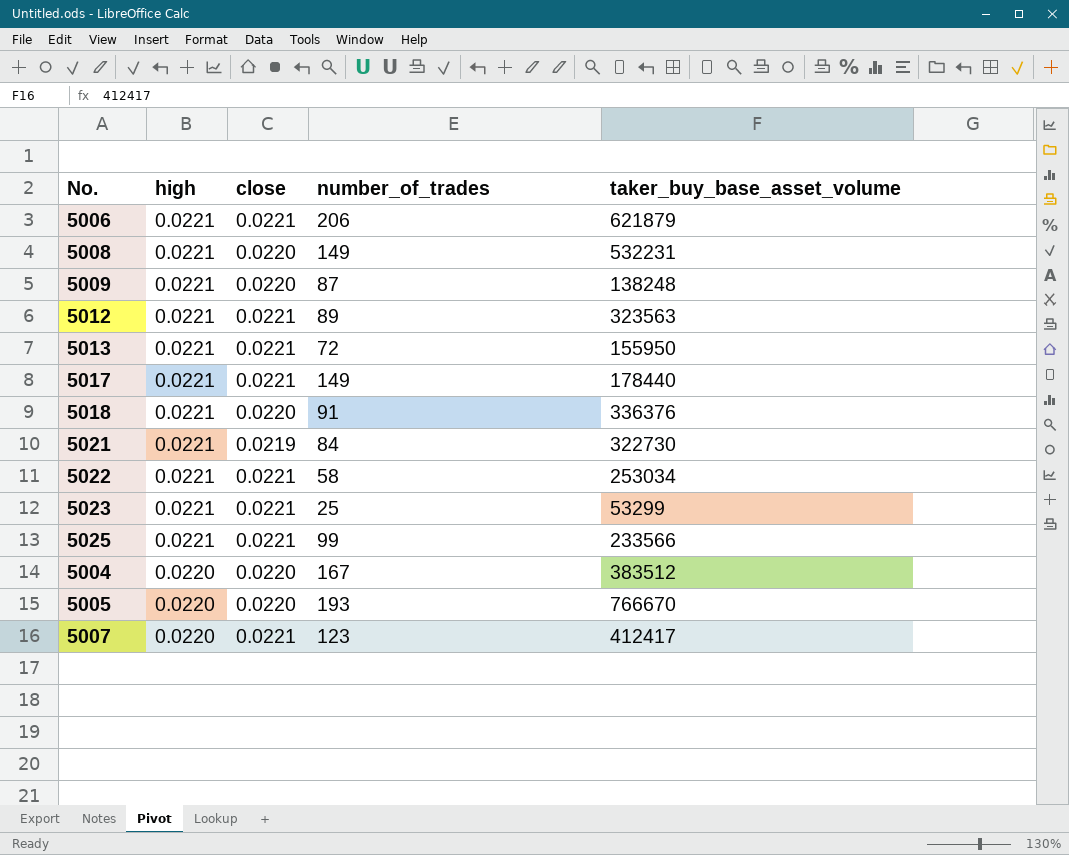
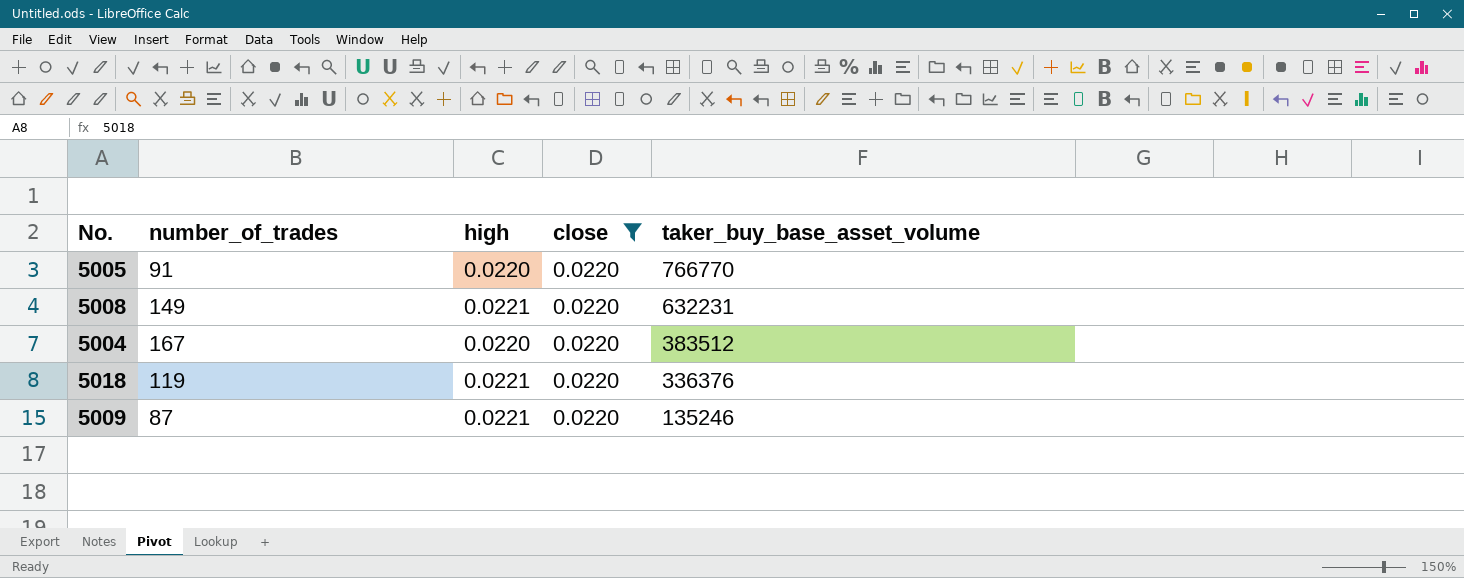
filter: none -> close = 0.0220
row order: high descending -> taker_buy_base_asset_volume descending
column number_of_trades | position: 4 -> 2
5005 | number_of_trades: 193 -> 91
5005 | taker_buy_base_asset_volume: 766670 -> 766770
5008 | taker_buy_base_asset_volume: 532231 -> 632231
5018 | number_of_trades: 91 -> 119
5009 | taker_buy_base_asset_volume: 138248 -> 135246

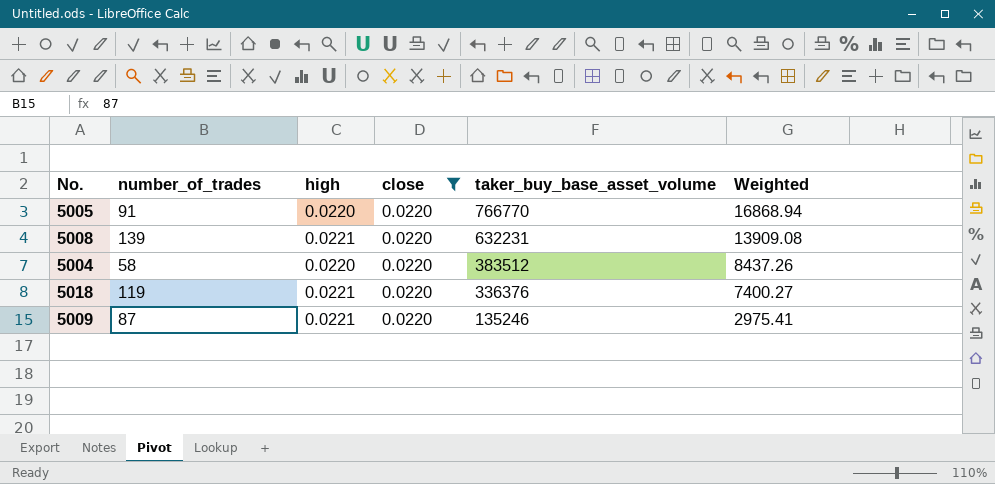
column Weighted | formula: none -> [close] * [taker_buy_base_asset_volume]
5008 | number_of_trades: 149 -> 139
5004 | number_of_trades: 167 -> 58

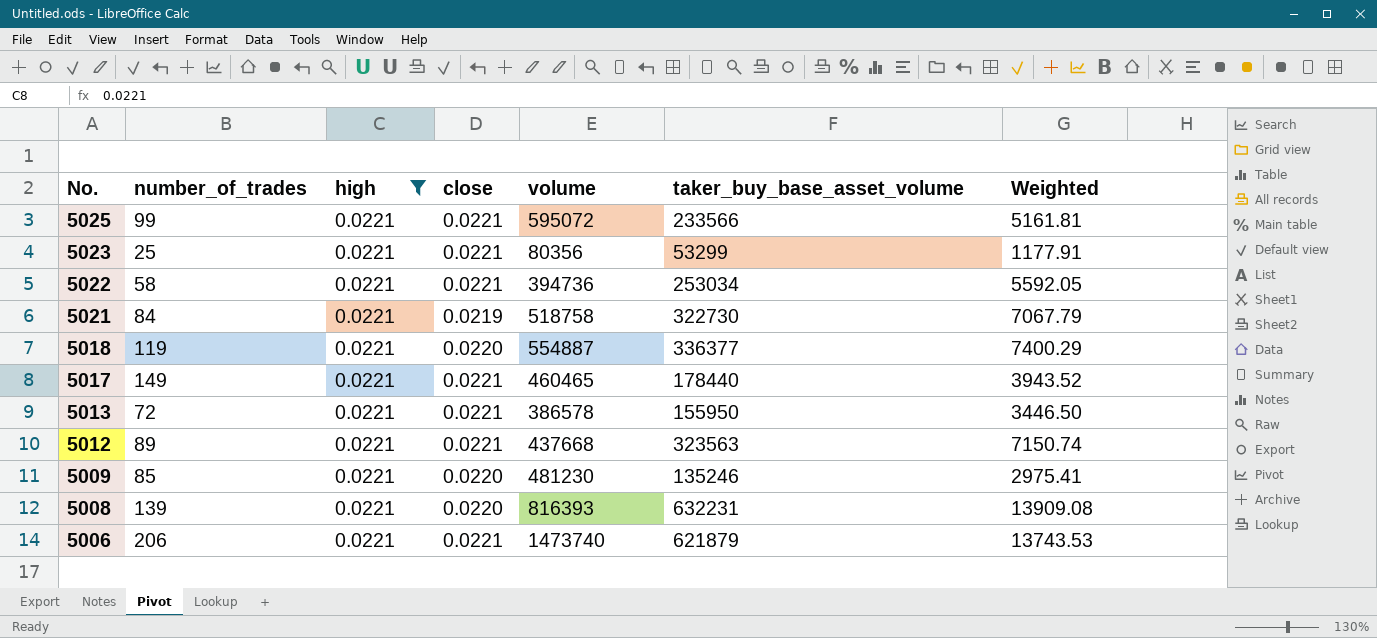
filter: close = 0.0220 -> high = 0.0221
row order: taker_buy_base_asset_volume descending -> No. descending
column volume | position: none -> 5
5018 | taker_buy_base_asset_volume: 336376 -> 336377
5018 | Weighted: 7400.27 -> 7400.29
5009 | number_of_trades: 87 -> 85

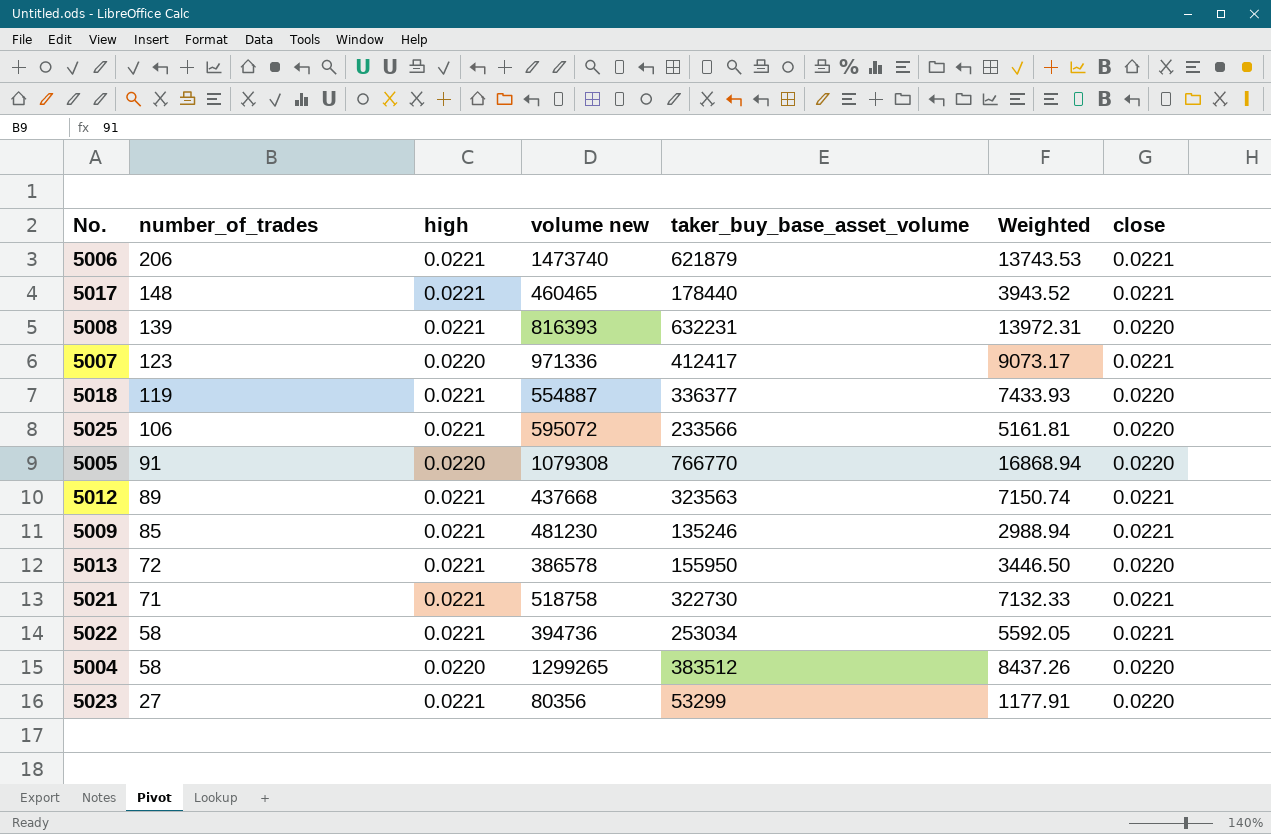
filter: high = 0.0221 -> none
row order: No. descending -> number_of_trades descending
column name: volume -> volume new
column Weighted | formula: [close] * [taker_buy_base_asset_volume] -> [high] * [taker_buy_base_asset_volume]
column close | position: 4 -> 7
5017 | number_of_trades: 149 -> 148
5025 | number_of_trades: 99 -> 106
5025 | close: 0.0221 -> 0.0220
5009 | close: 0.0220 -> 0.0221
5013 | close: 0.0221 -> 0.0220
5021 | number_of_trades: 84 -> 71
5021 | close: 0.0219 -> 0.0221
5023 | number_of_trades: 25 -> 27
5023 | close: 0.0221 -> 0.0220

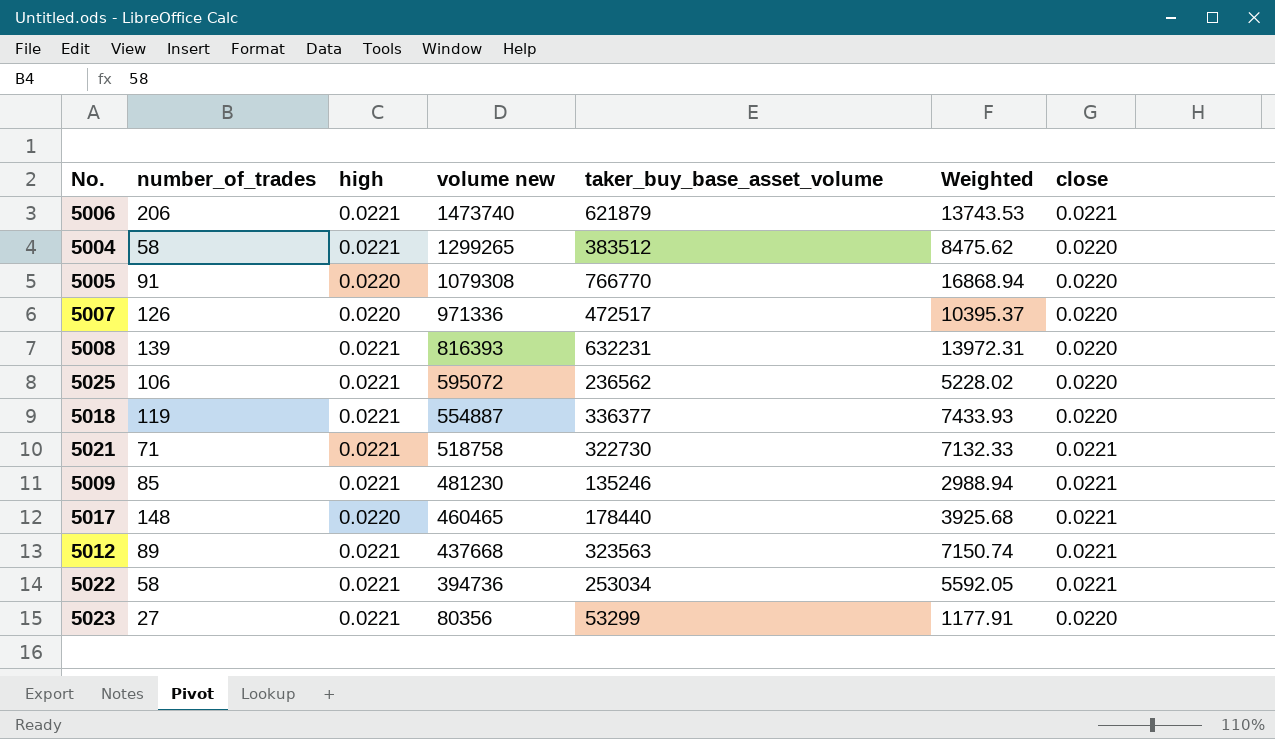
row order: number_of_trades descending -> volume new descending
row 5013: 72 | 0.0221 | 386578 | 155950 | 3446.50 | 0.0220 -> none
5004 | high: 0.0220 -> 0.0221
5004 | Weighted: 8437.26 -> 8475.62
5007 | number_of_trades: 123 -> 126
5007 | taker_buy_base_asset_volume: 412417 -> 472517
5007 | Weighted: 9073.17 -> 10395.37
5007 | close: 0.0221 -> 0.0220
5025 | taker_buy_base_asset_volume: 233566 -> 236562
5025 | Weighted: 5161.81 -> 5228.02
5017 | high: 0.0221 -> 0.0220
5017 | Weighted: 3943.52 -> 3925.68

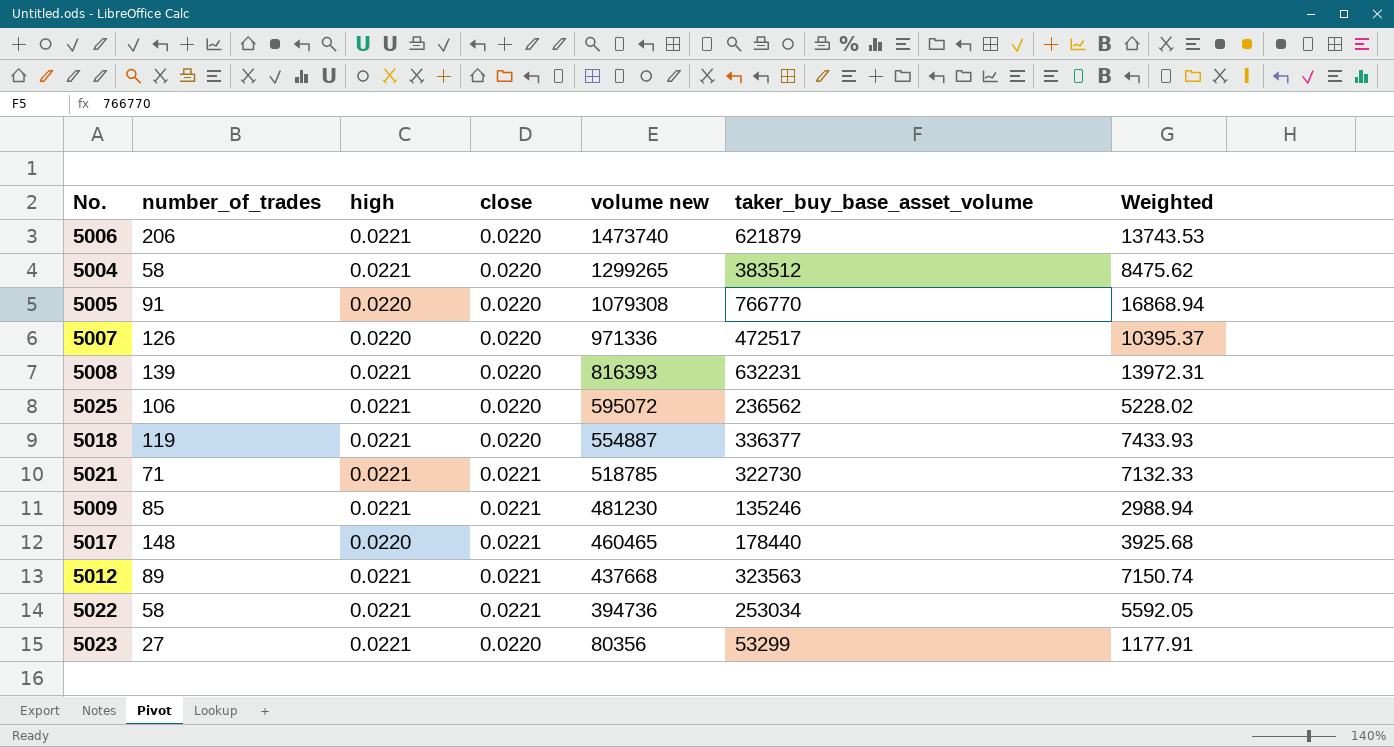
column close | position: 7 -> 4
5006 | close: 0.0221 -> 0.0220
5021 | volume new: 518758 -> 518785

